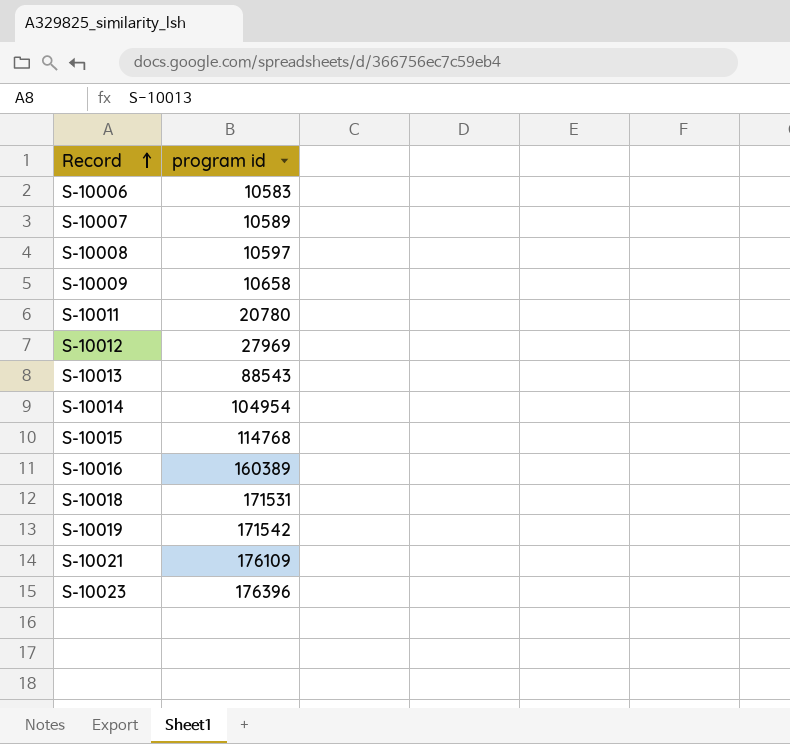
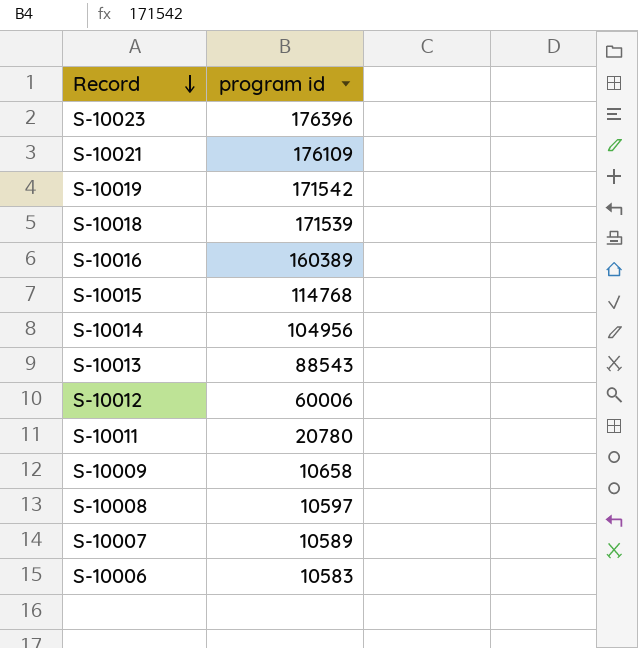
row order: Record ascending -> Record descending
S-10018 | program id: 171531 -> 171539
S-10014 | program id: 104954 -> 104956
S-10012 | program id: 27969 -> 60006

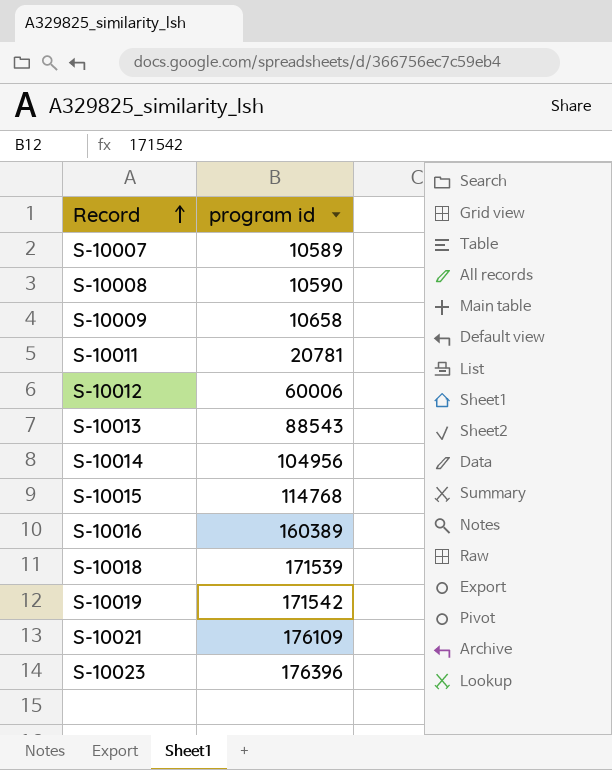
row order: Record descending -> Record ascending
row S-10006: 10583 -> none
S-10008 | program id: 10597 -> 10590
S-10011 | program id: 20780 -> 20781

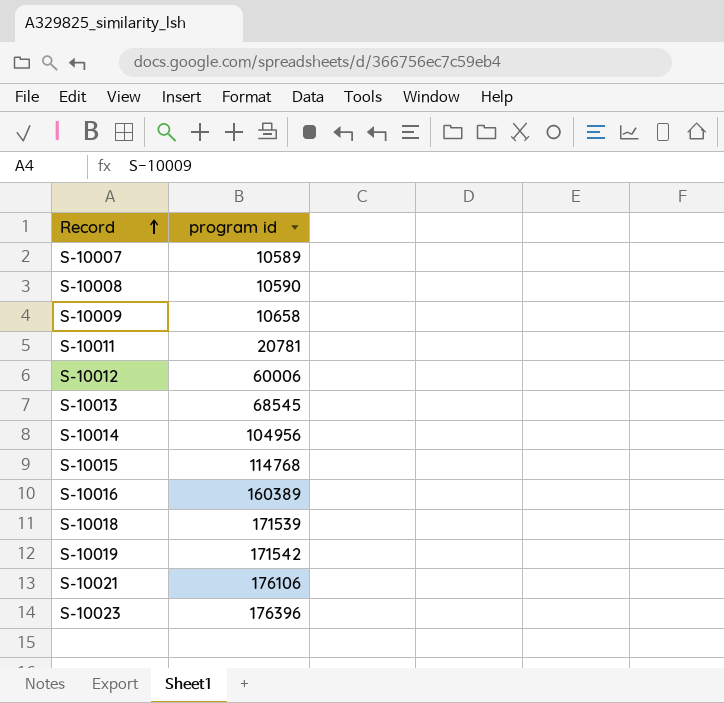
S-10013 | program id: 88543 -> 68545
S-10021 | program id: 176109 -> 176106

